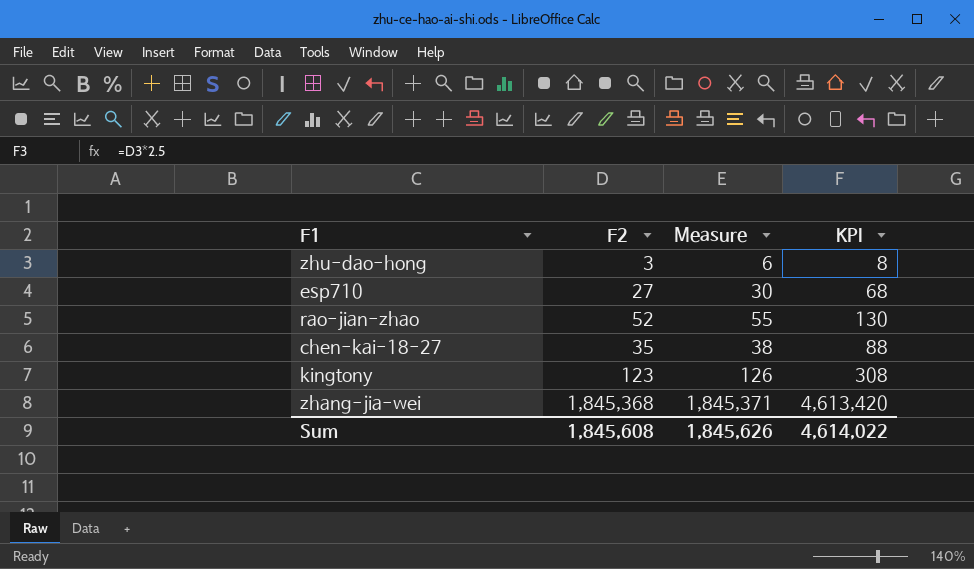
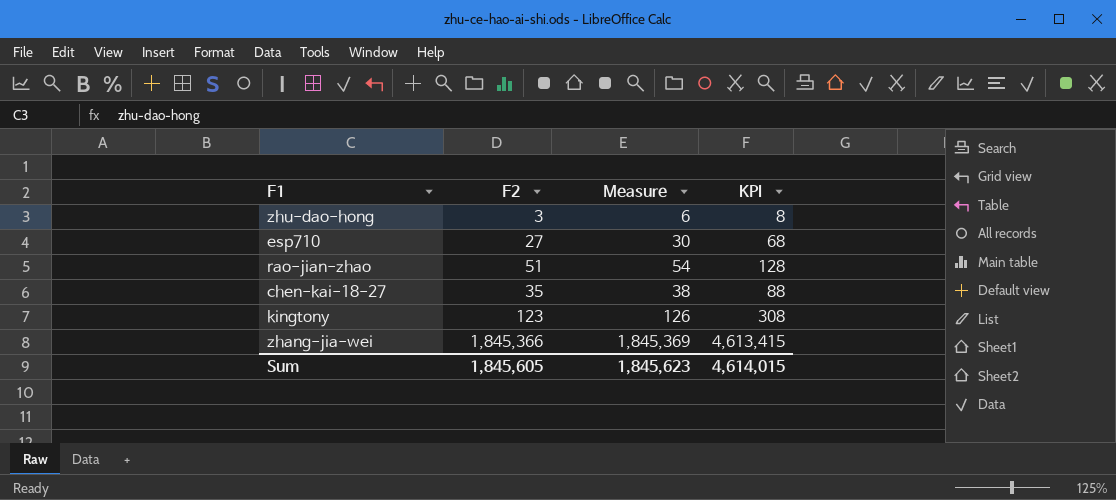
rao-jian-zhao | F2: 52 -> 51
rao-jian-zhao | Measure: 55 -> 54
rao-jian-zhao | KPI: 130 -> 128
zhang-jia-wei | F2: 1,845,368 -> 1,845,366
zhang-jia-wei | Measure: 1,845,371 -> 1,845,369
zhang-jia-wei | KPI: 4,613,420 -> 4,613,415
Sum | F2: 1,845,608 -> 1,845,605
Sum | Measure: 1,845,626 -> 1,845,623
Sum | KPI: 4,614,022 -> 4,614,015

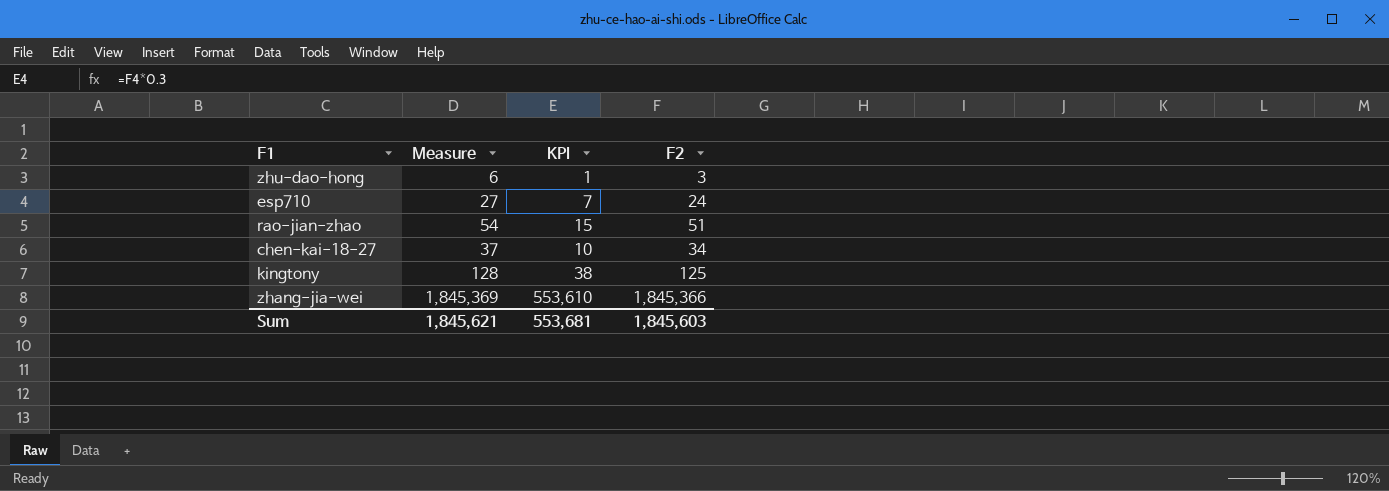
column KPI | formula: [F2] * 2.5 -> [F2] * 0.3
column F2 | position: 2 -> 4
esp710 | Measure: 30 -> 27
esp710 | F2: 27 -> 24
chen-kai-18-27 | Measure: 38 -> 37
chen-kai-18-27 | F2: 35 -> 34
kingtony | Measure: 126 -> 128
kingtony | F2: 123 -> 125
Sum | Measure: 1,845,623 -> 1,845,621
Sum | KPI: 4,614,015 -> 553,681
Sum | F2: 1,845,605 -> 1,845,603

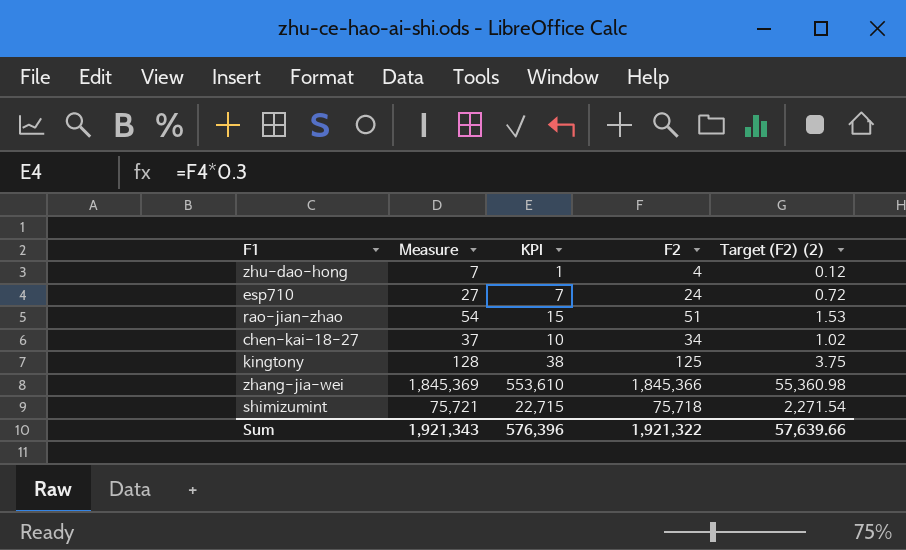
column Target (F2) (2) | formula: none -> [F2] * 0.03
zhu-dao-hong | Measure: 6 -> 7
zhu-dao-hong | F2: 3 -> 4
row shimizumint: none -> 75,721 | 22,715 | 75,718 | 2,271.54
Sum | Measure: 1,845,621 -> 1,921,343
Sum | KPI: 553,681 -> 576,396
Sum | F2: 1,845,603 -> 1,921,322

